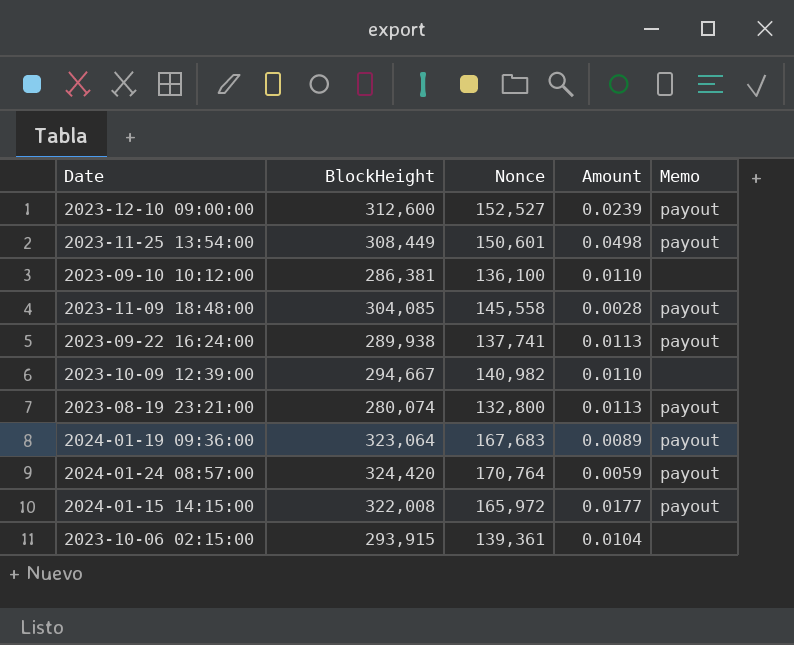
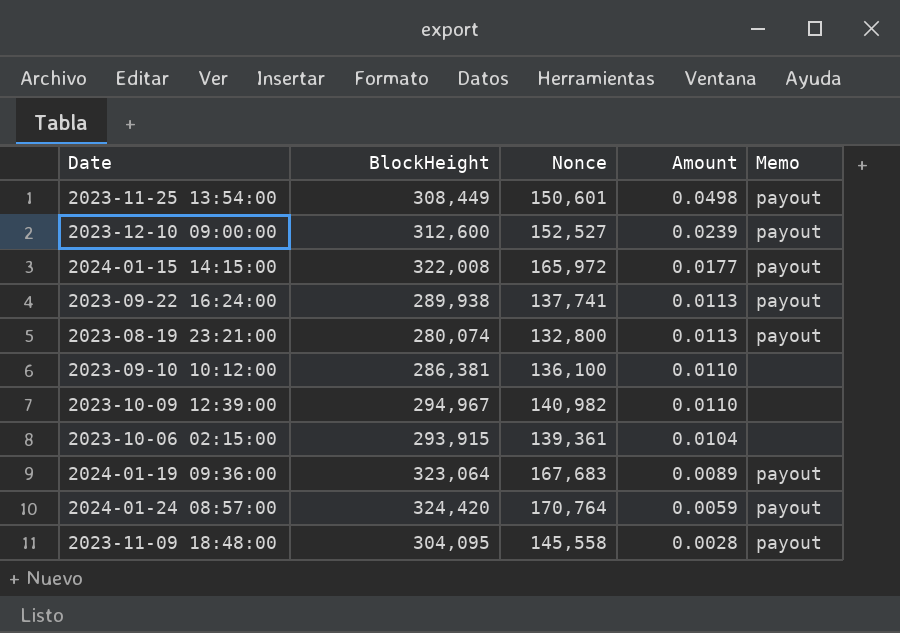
row order: none -> Amount descending
2023-10-09 12:39:00 | BlockHeight: 294,667 -> 294,967
2023-11-09 18:48:00 | BlockHeight: 304,085 -> 304,095

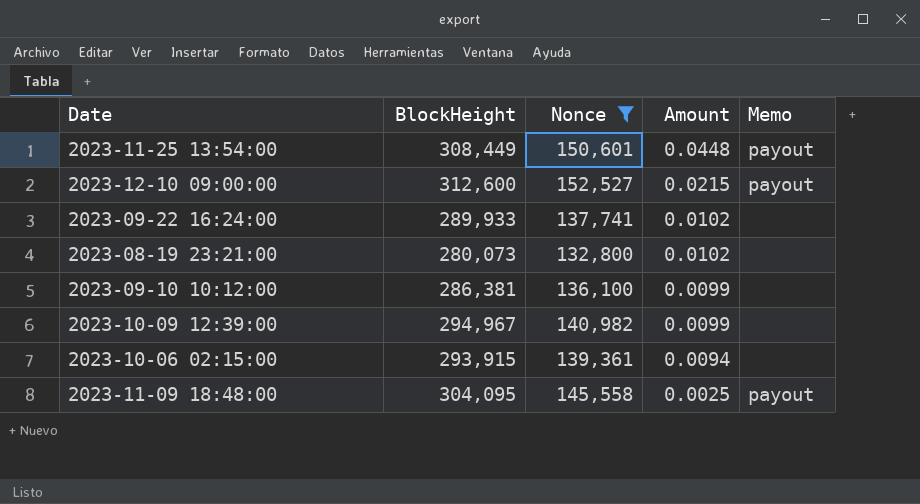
filter: none -> Nonce <= 152,527
2023-11-25 13:54:00 | Amount: 0.0498 -> 0.0448
2023-12-10 09:00:00 | Amount: 0.0239 -> 0.0215
2023-09-22 16:24:00 | BlockHeight: 289,938 -> 289,933
2023-09-22 16:24:00 | Amount: 0.0113 -> 0.0102
2023-09-22 16:24:00 | Memo: payout -> none
2023-08-19 23:21:00 | BlockHeight: 280,074 -> 280,073
2023-08-19 23:21:00 | Amount: 0.0113 -> 0.0102
2023-08-19 23:21:00 | Memo: payout -> none
2023-09-10 10:12:00 | Amount: 0.0110 -> 0.0099
2023-10-09 12:39:00 | Amount: 0.0110 -> 0.0099
2023-10-06 02:15:00 | Amount: 0.0104 -> 0.0094
2023-11-09 18:48:00 | Amount: 0.0028 -> 0.0025

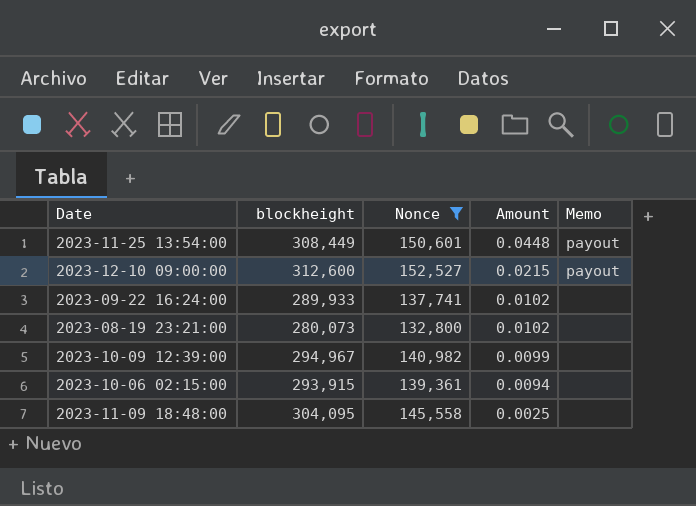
column name: BlockHeight -> blockheight
row 2023-09-10 10:12:00: 286,381 | 136,100 | 0.0099 | none -> none
2023-11-09 18:48:00 | Memo: payout -> none

